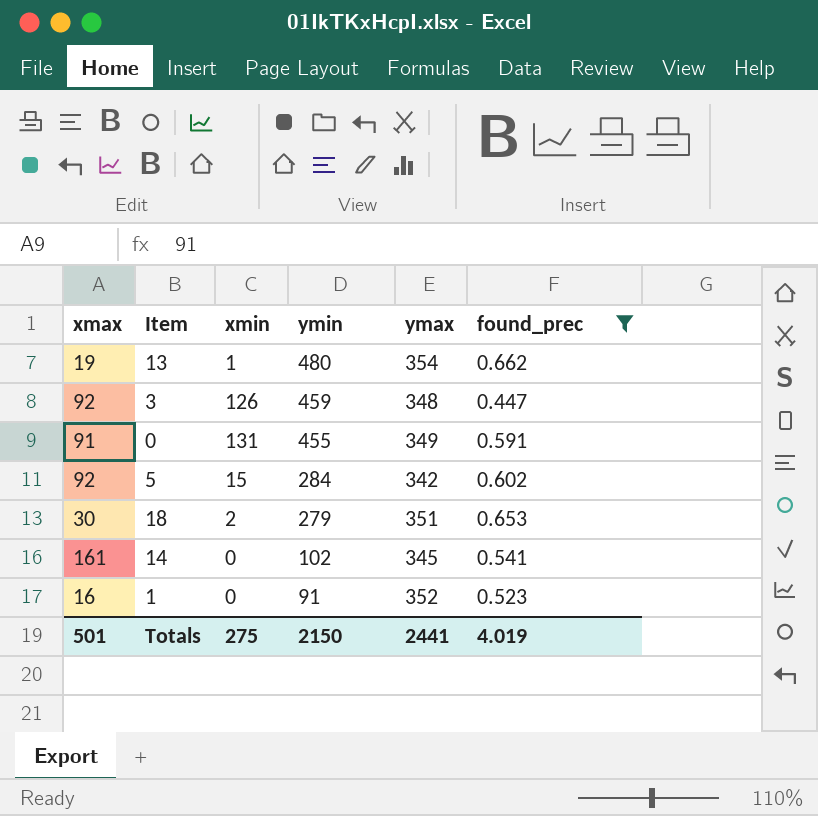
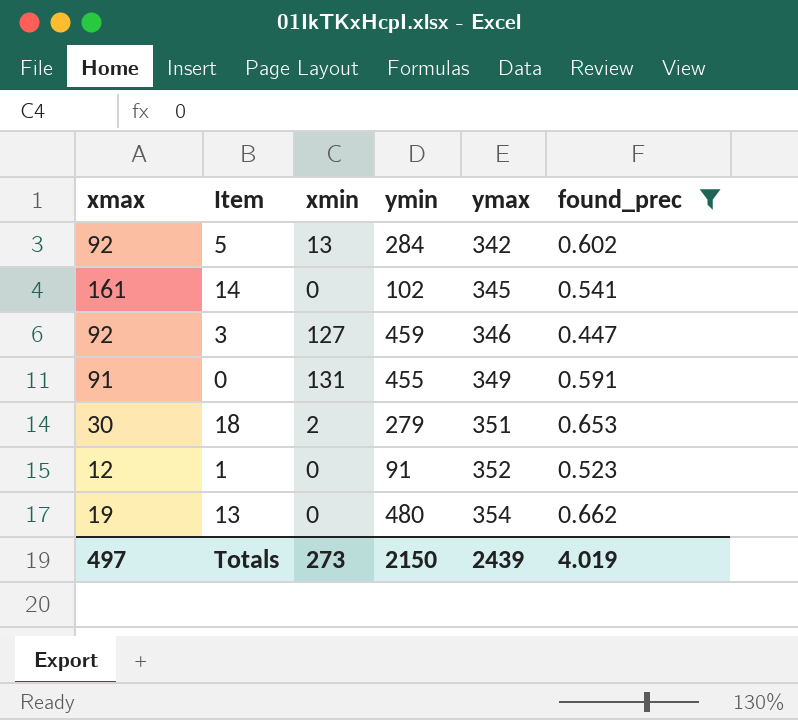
row order: ymin descending -> ymax ascending
5 | xmin: 15 -> 13
3 | xmin: 126 -> 127
3 | ymax: 348 -> 346
1 | xmax: 16 -> 12
13 | xmin: 1 -> 0
Totals | xmax: 501 -> 497
Totals | xmin: 275 -> 273
Totals | ymax: 2441 -> 2439

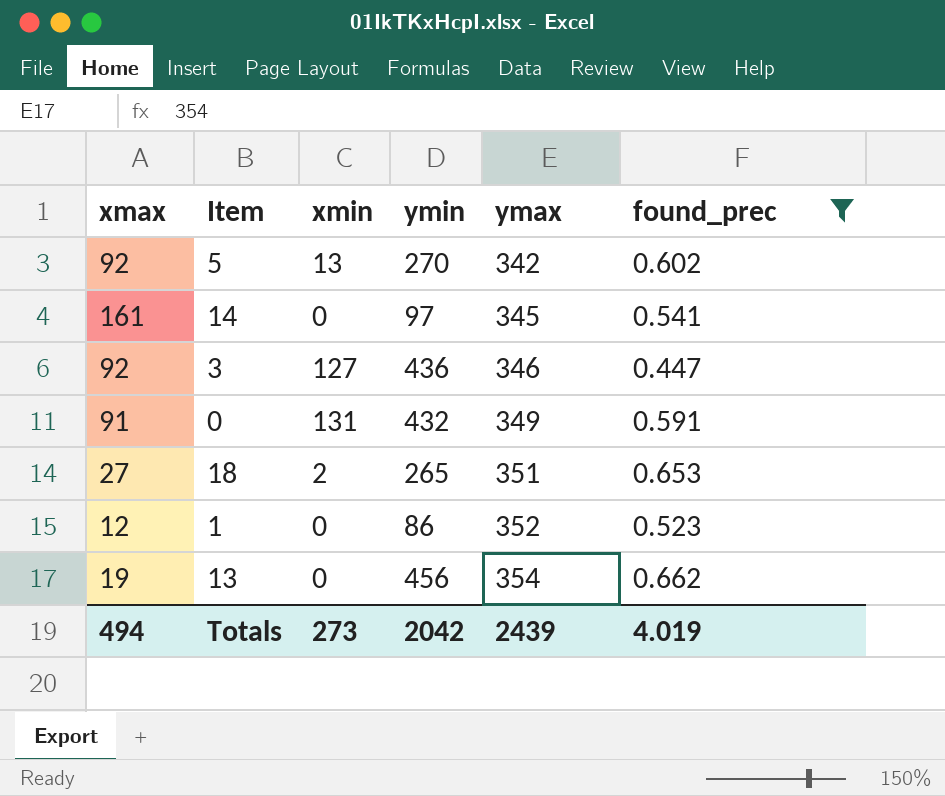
5 | ymin: 284 -> 270
14 | ymin: 102 -> 97
3 | ymin: 459 -> 436
0 | ymin: 455 -> 432
18 | xmax: 30 -> 27
18 | ymin: 279 -> 265
1 | ymin: 91 -> 86
13 | ymin: 480 -> 456
Totals | xmax: 497 -> 494
Totals | ymin: 2150 -> 2042

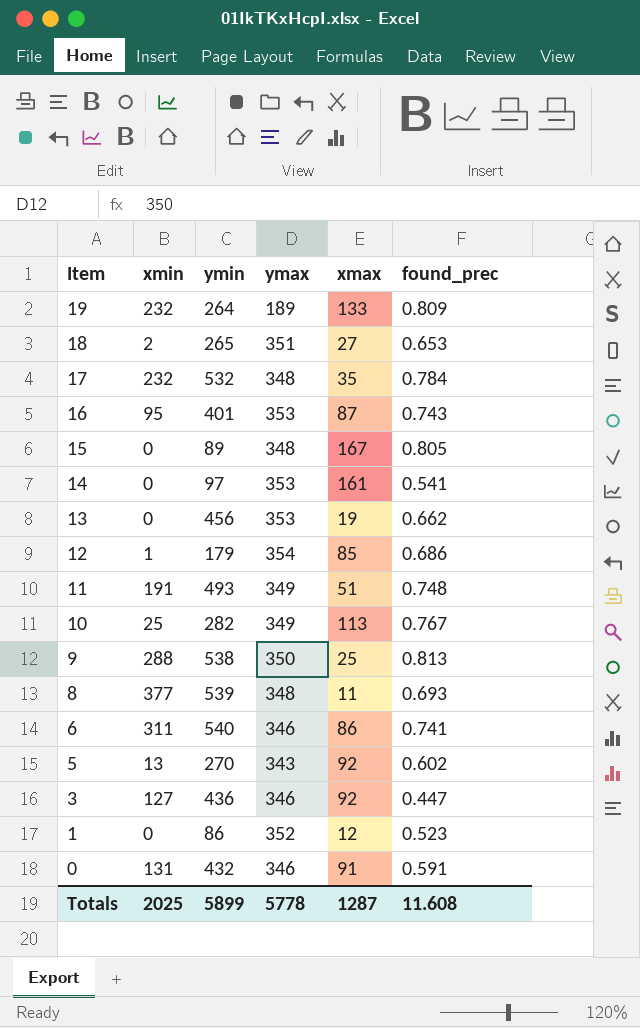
filter: found_prec <= 0.662 -> none
row order: ymax ascending -> Item descending
column xmax | position: 1 -> 5
14 | ymax: 345 -> 353
13 | ymax: 354 -> 353
5 | ymax: 342 -> 343
0 | ymax: 349 -> 346
Totals | xmin: 273 -> 2025
Totals | ymin: 2042 -> 5899
Totals | ymax: 2439 -> 5778
Totals | xmax: 494 -> 1287
Totals | found_prec: 4.019 -> 11.608

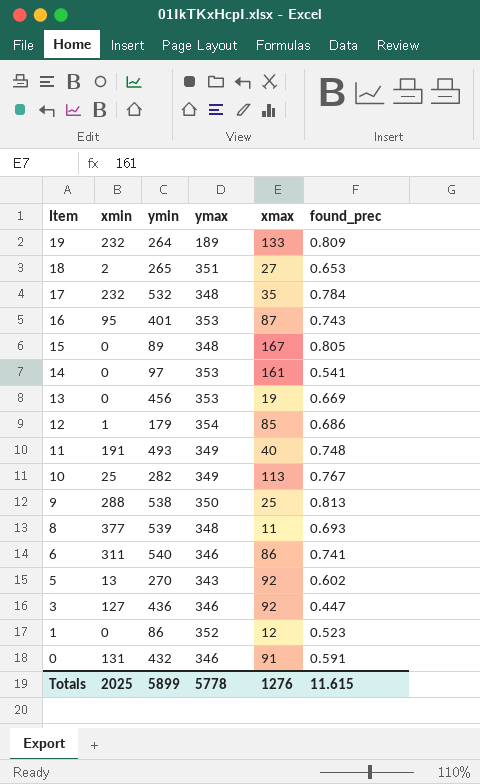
13 | found_prec: 0.662 -> 0.669
11 | xmax: 51 -> 40
Totals | xmax: 1287 -> 1276
Totals | found_prec: 11.608 -> 11.615

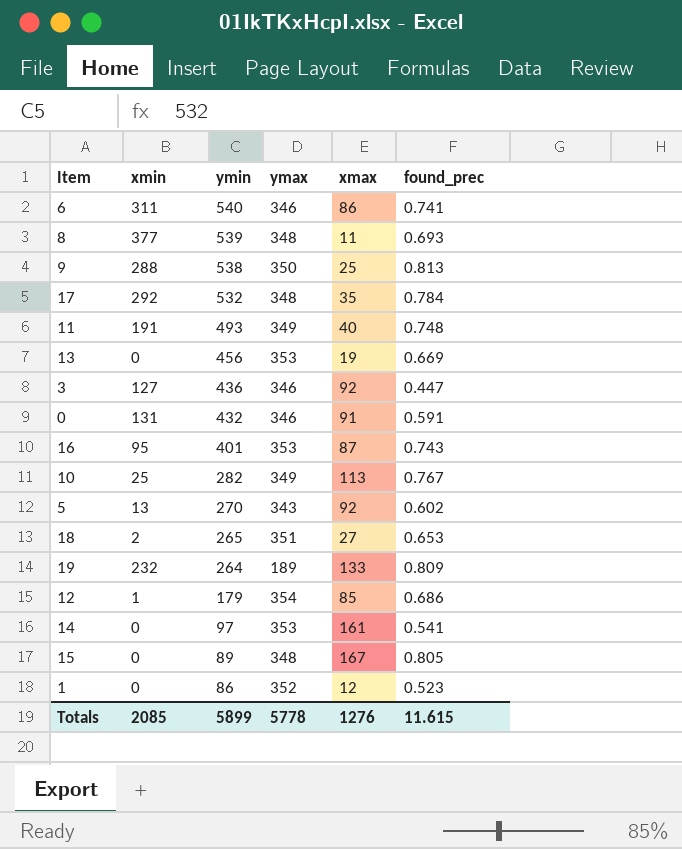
row order: Item descending -> ymin descending
17 | xmin: 232 -> 292
Totals | xmin: 2025 -> 2085

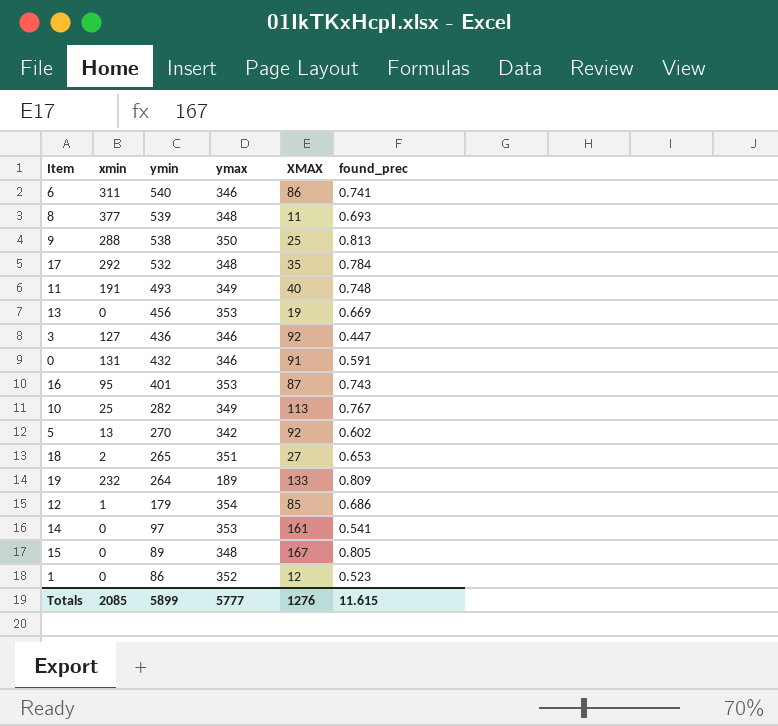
column name: xmax -> XMAX
5 | ymax: 343 -> 342
Totals | ymax: 5778 -> 5777

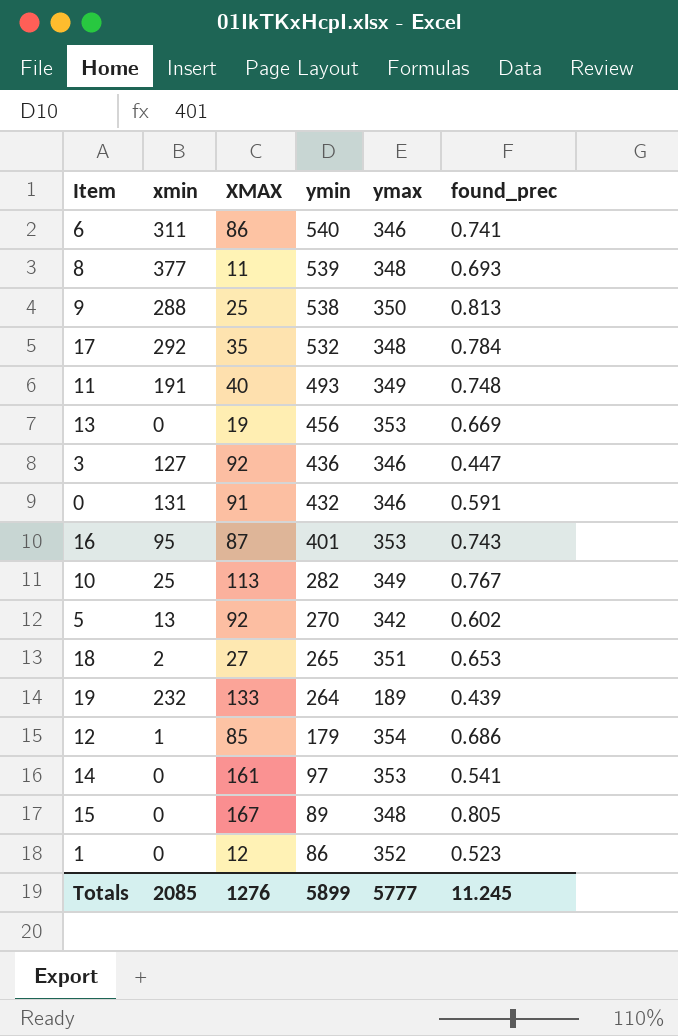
column XMAX | position: 5 -> 3
19 | found_prec: 0.809 -> 0.439
Totals | found_prec: 11.615 -> 11.245

